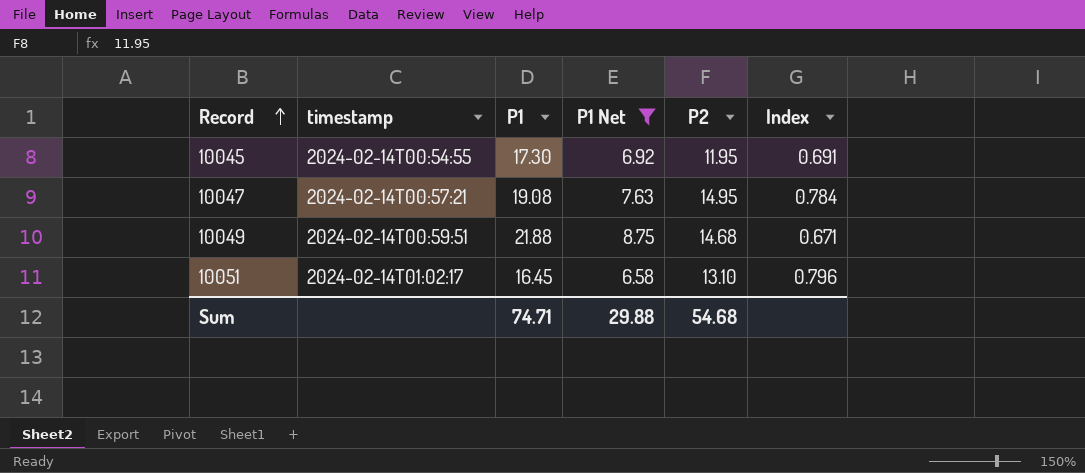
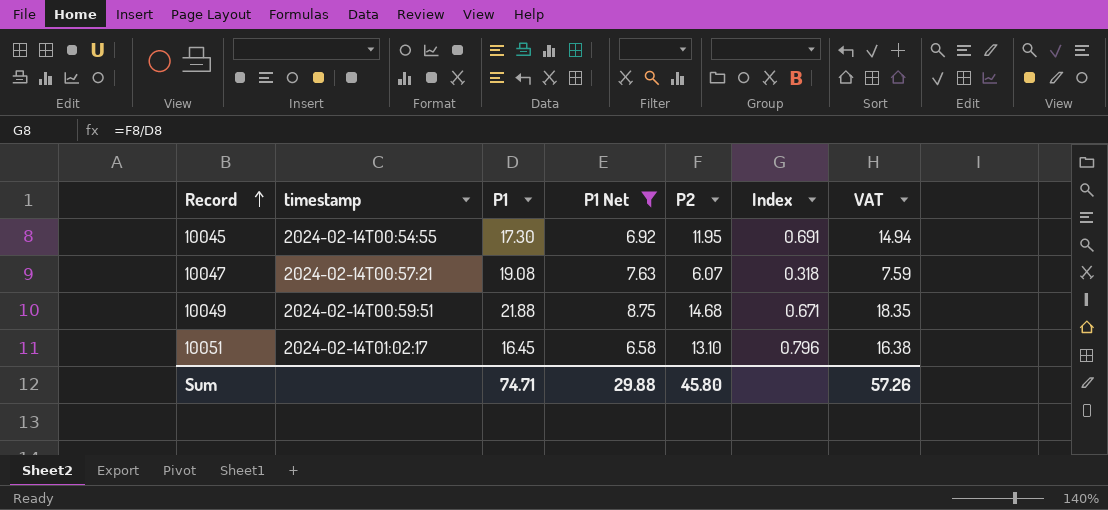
column VAT | formula: none -> [P2] * 1.25
10047 | P2: 14.95 -> 6.07
10047 | Index: 0.784 -> 0.318
Sum | P2: 54.68 -> 45.80

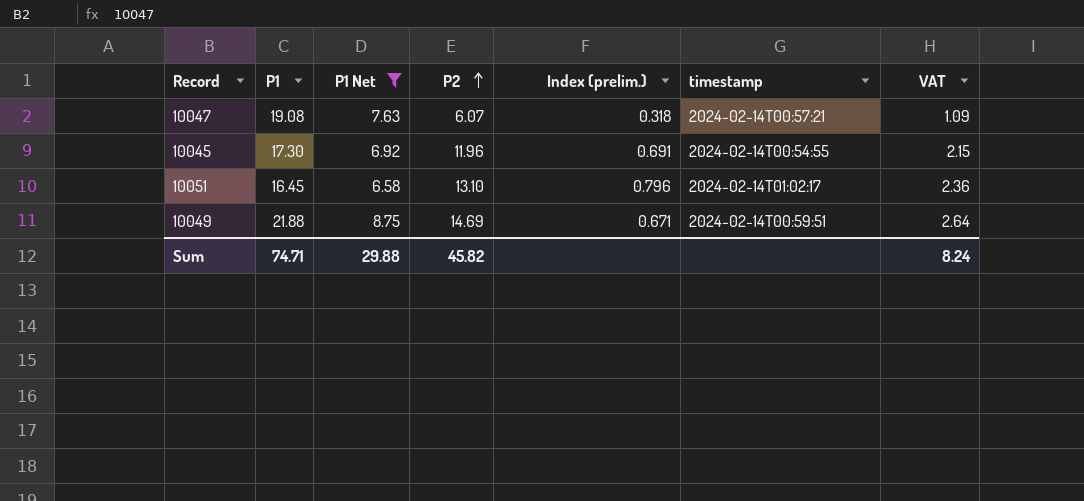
row order: Record ascending -> P2 ascending
column name: Index -> Index (prelim.)
column timestamp | position: 2 -> 6
column VAT | formula: [P2] * 1.25 -> [P2] * 0.18
10045 | P2: 11.95 -> 11.96
10049 | P2: 14.68 -> 14.69
Sum | P2: 45.80 -> 45.82
Sum | VAT: 57.26 -> 8.24

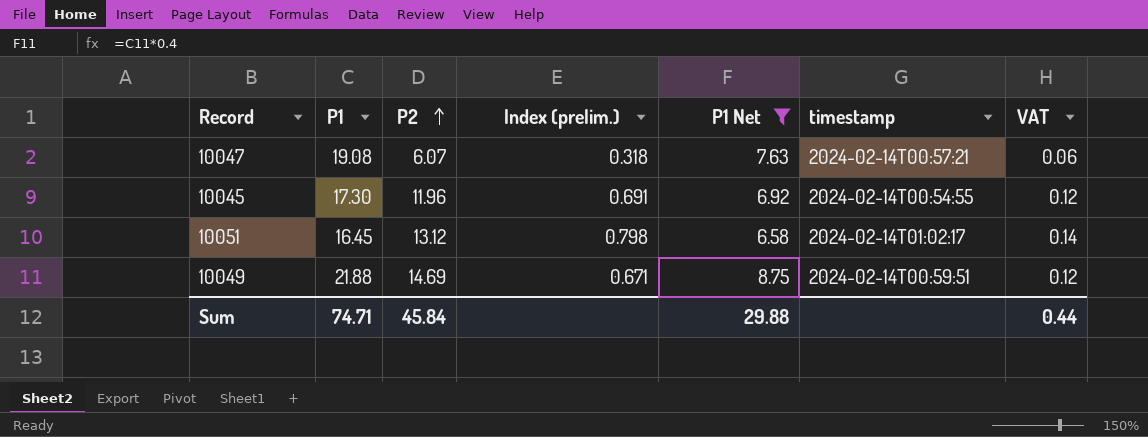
column P1 Net | position: 3 -> 5
column VAT | formula: [P2] * 0.18 -> [Index (prelim.)] * 0.18
10051 | P2: 13.10 -> 13.12
10051 | Index (prelim.): 0.796 -> 0.798
Sum | P2: 45.82 -> 45.84
Sum | VAT: 8.24 -> 0.44

